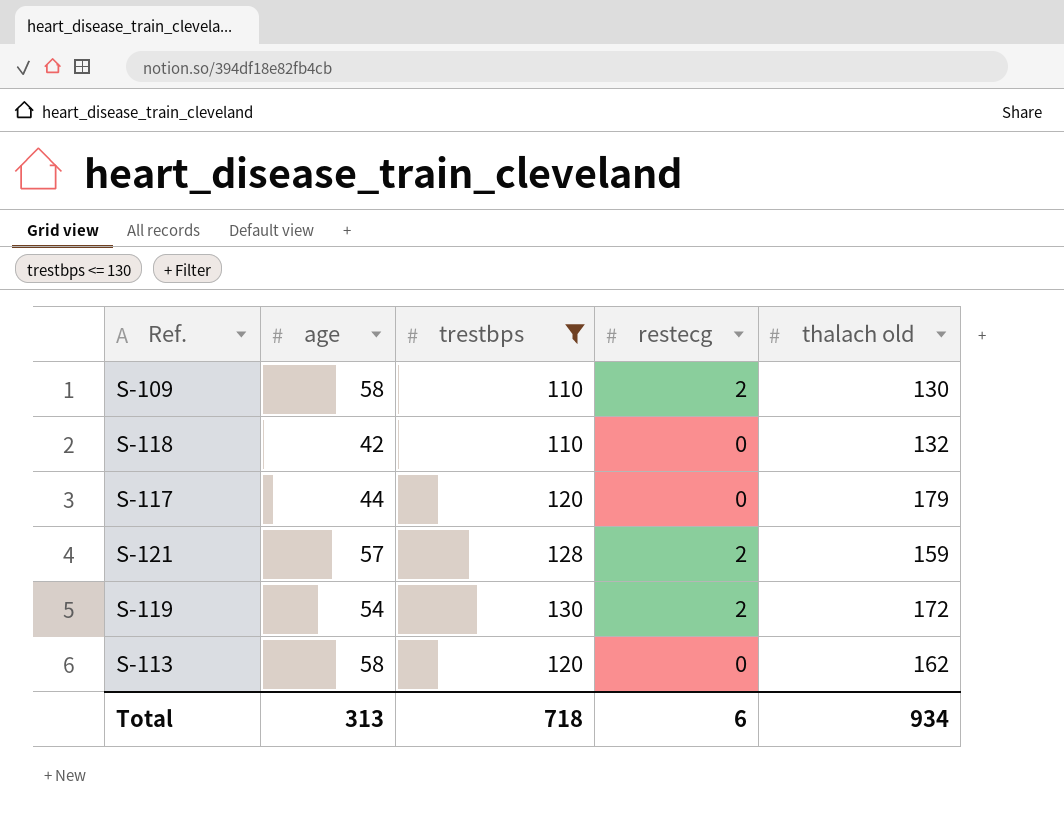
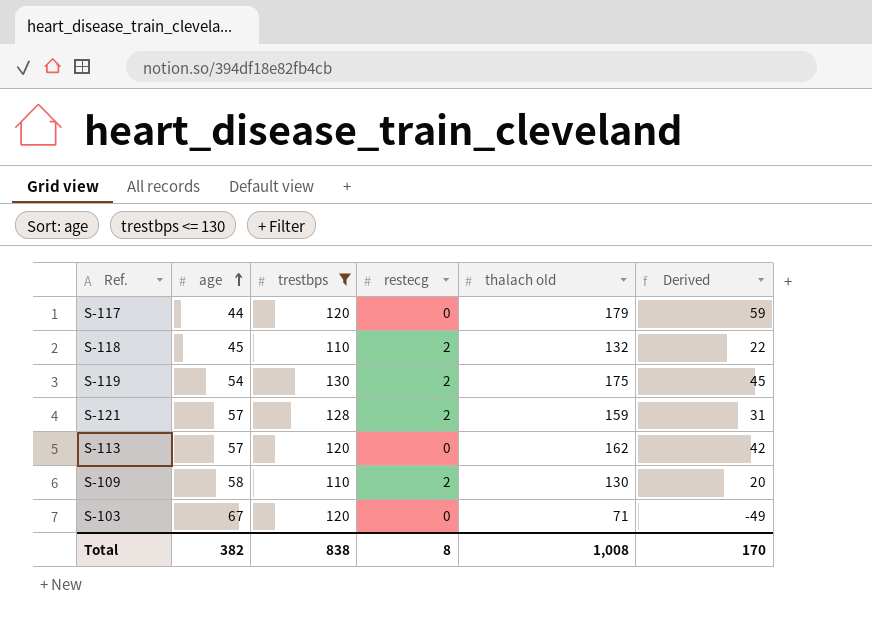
row order: none -> age ascending
column Derived | formula: none -> [thalach old] - [trestbps]
S-118 | age: 42 -> 45
S-118 | restecg: 0 -> 2
S-119 | thalach old: 172 -> 175
S-113 | age: 58 -> 57
row S-103: none -> 67 | 120 | 0 | 71 | -49
Total | age: 313 -> 382
Total | trestbps: 718 -> 838
Total | restecg: 6 -> 8
Total | thalach old: 934 -> 1,008

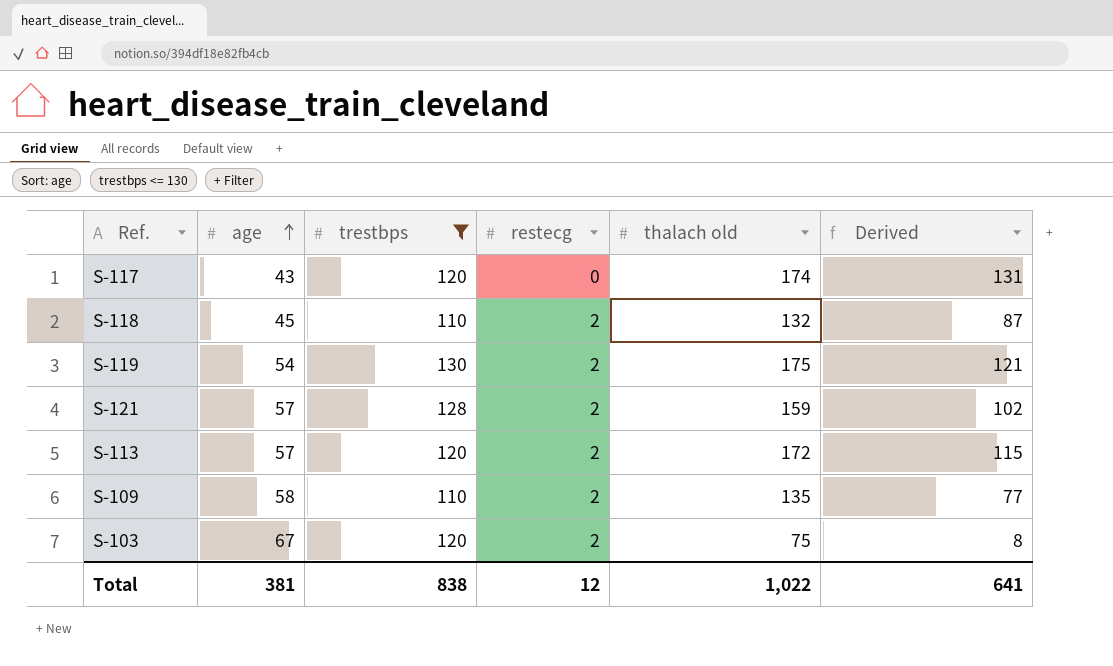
column Derived | formula: [thalach old] - [trestbps] -> [thalach old] - [age]
S-117 | age: 44 -> 43
S-117 | thalach old: 179 -> 174
S-113 | restecg: 0 -> 2
S-113 | thalach old: 162 -> 172
S-109 | thalach old: 130 -> 135
S-103 | restecg: 0 -> 2
S-103 | thalach old: 71 -> 75
Total | age: 382 -> 381
Total | restecg: 8 -> 12
Total | thalach old: 1,008 -> 1,022
Total | Derived: 170 -> 641

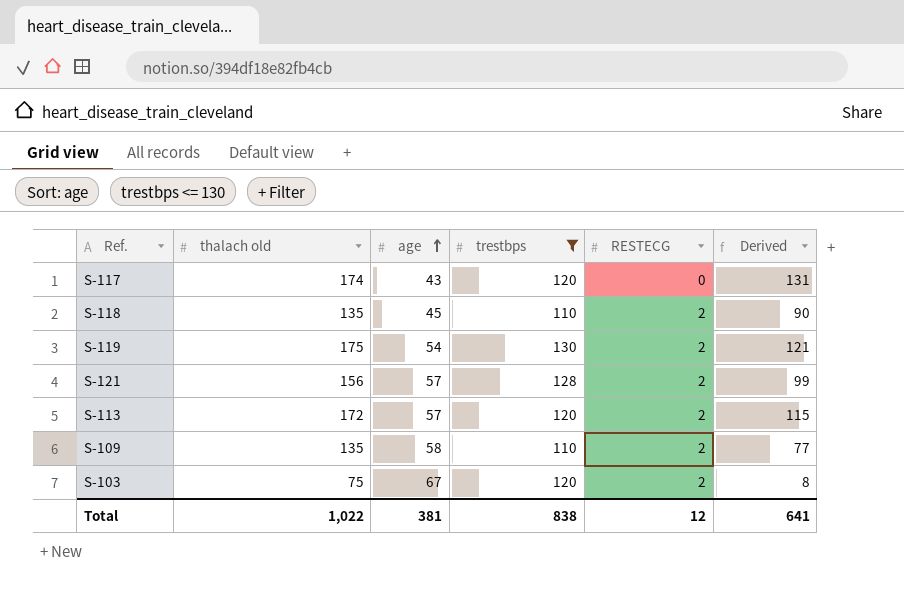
column thalach old | position: 5 -> 2
column name: restecg -> RESTECG
S-118 | thalach old: 132 -> 135
S-118 | Derived: 87 -> 90
S-121 | thalach old: 159 -> 156
S-121 | Derived: 102 -> 99

